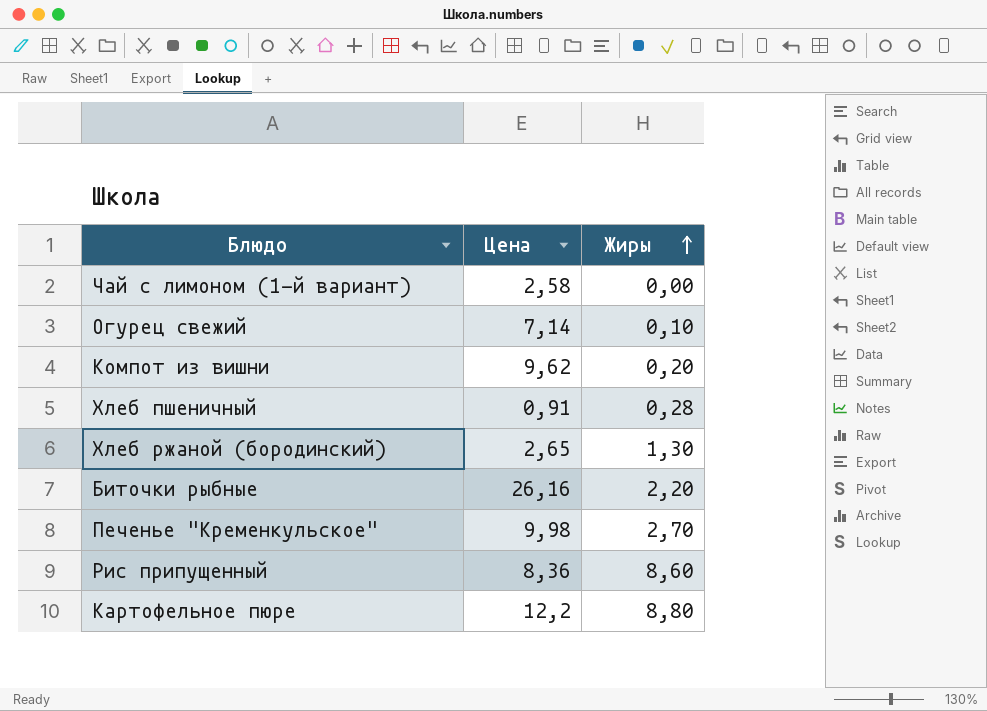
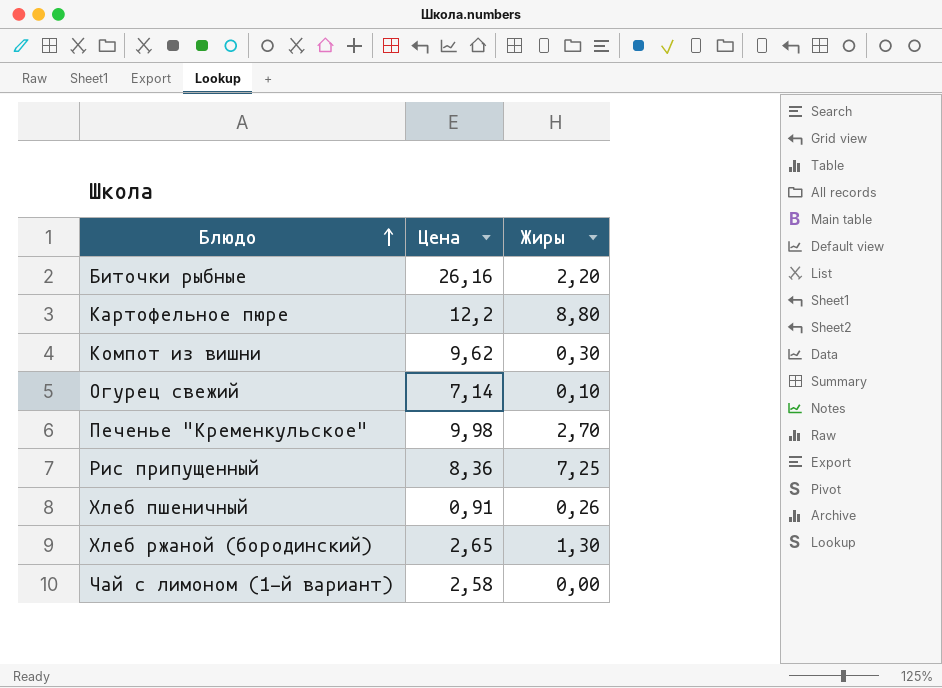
row order: Жиры ascending -> Блюдо ascending
Компот из вишни | Жиры: 0,20 -> 0,30
Рис припущенный | Жиры: 8,60 -> 7,25
Хлеб пшеничный | Жиры: 0,28 -> 0,26

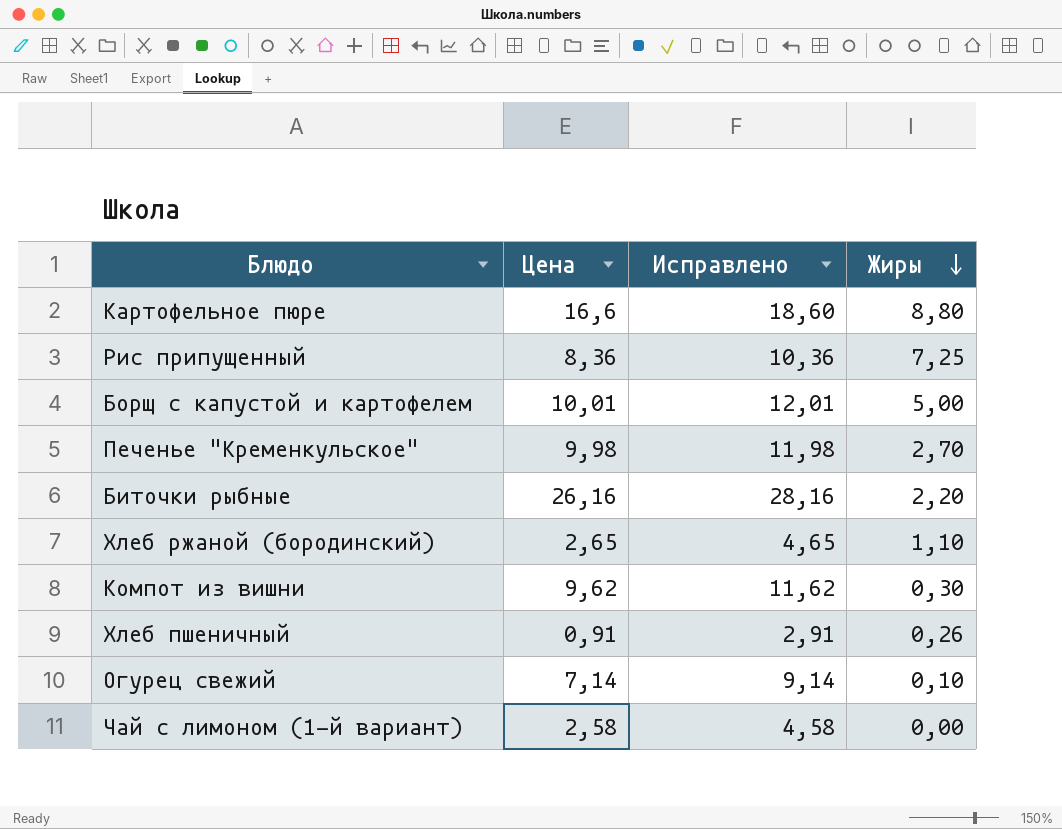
row order: Блюдо ascending -> Жиры descending
column Исправлено | formula: none -> [Цена] + 2
Картофельное пюре | Цена: 12,2 -> 16,6
row Борщ с капустой и картофелем: none -> 10,01 | 12,01 | 5,00
Хлеб ржаной (бородинский) | Жиры: 1,30 -> 1,10

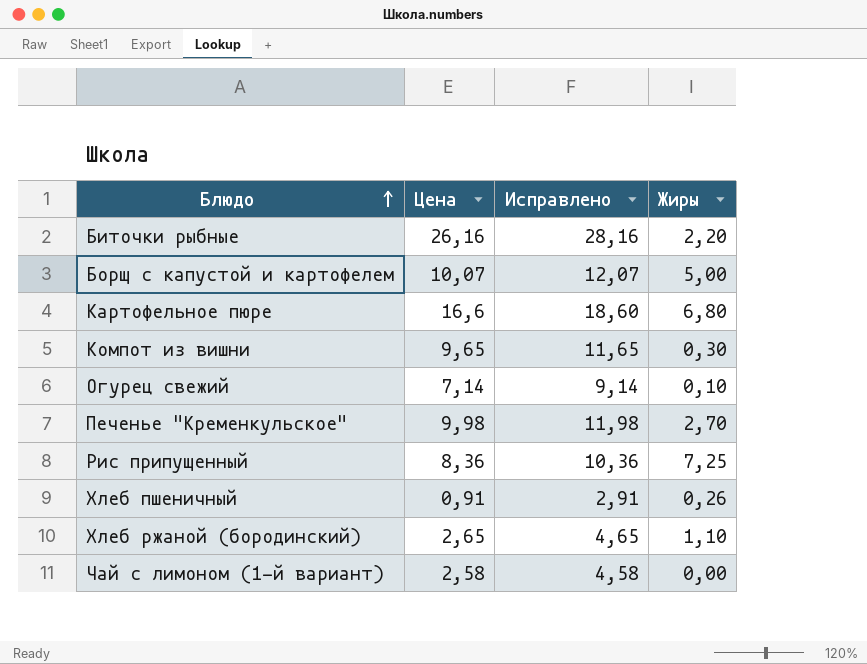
row order: Жиры descending -> Блюдо ascending
Борщ с капустой и картофелем | Цена: 10,01 -> 10,07
Борщ с капустой и картофелем | Исправлено: 12,01 -> 12,07
Картофельное пюре | Жиры: 8,80 -> 6,80
Компот из вишни | Цена: 9,62 -> 9,65
Компот из вишни | Исправлено: 11,62 -> 11,65

